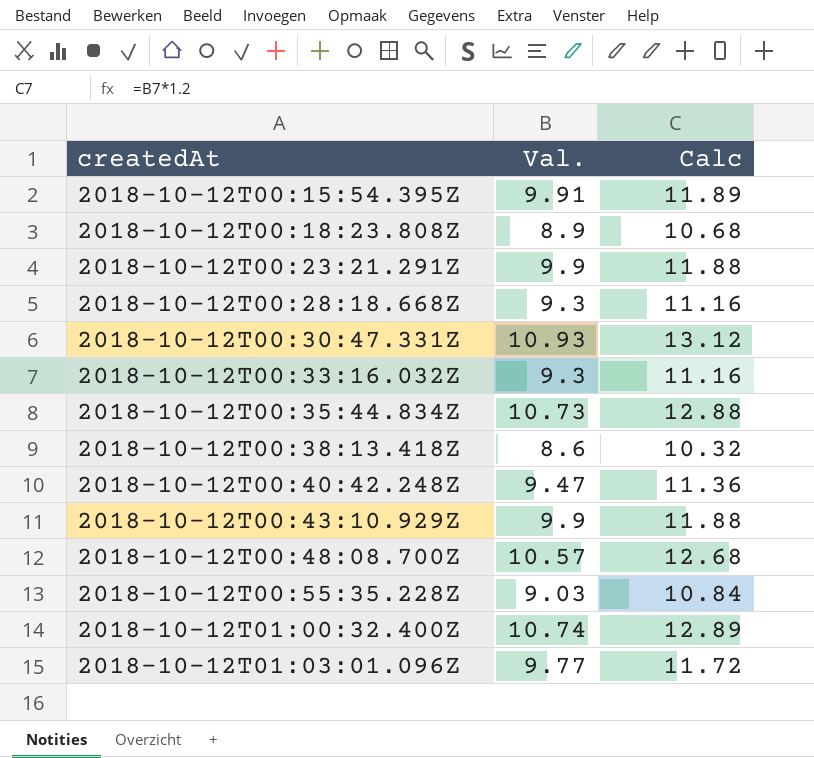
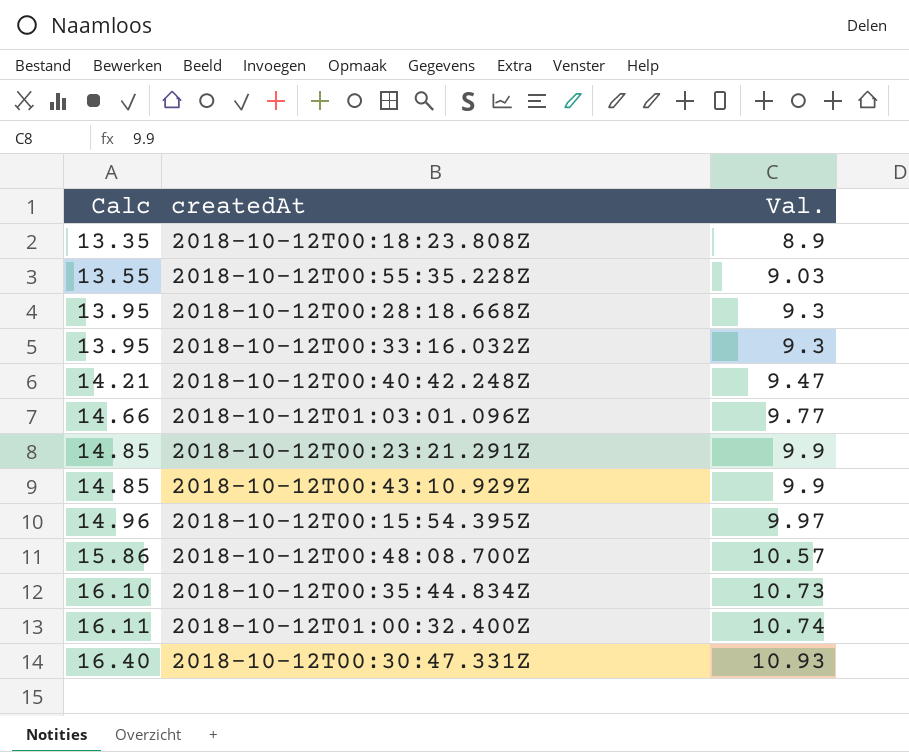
row order: createdAt ascending -> Calc ascending
column Calc | formula: [Val.] * 1.2 -> [Val.] * 1.5
column Calc | position: 3 -> 1
row 2018-10-12T00:38:13.418Z: 8.6 | 10.32 -> none
2018-10-12T00:15:54.395Z | Val.: 9.91 -> 9.97

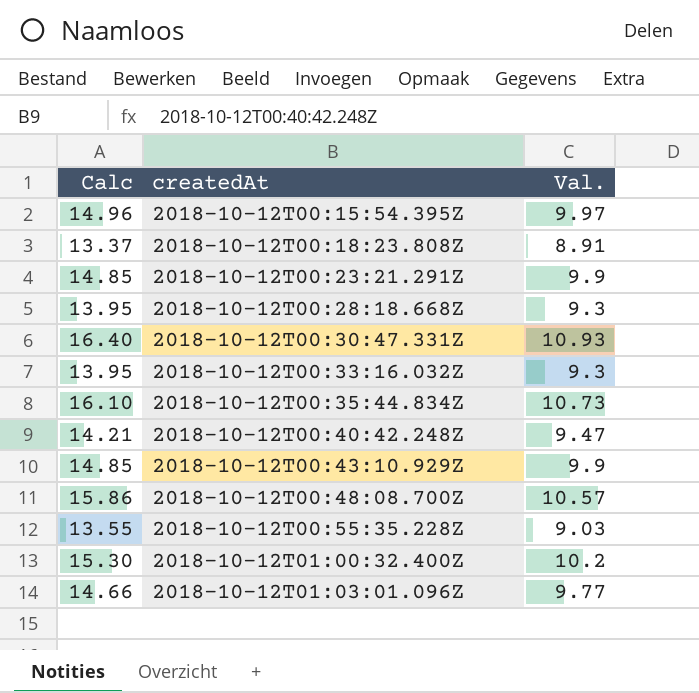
row order: Calc ascending -> createdAt ascending
2018-10-12T00:18:23.808Z | Calc: 13.35 -> 13.37
2018-10-12T00:18:23.808Z | Val.: 8.9 -> 8.91
2018-10-12T01:00:32.400Z | Calc: 16.11 -> 15.30
2018-10-12T01:00:32.400Z | Val.: 10.74 -> 10.2

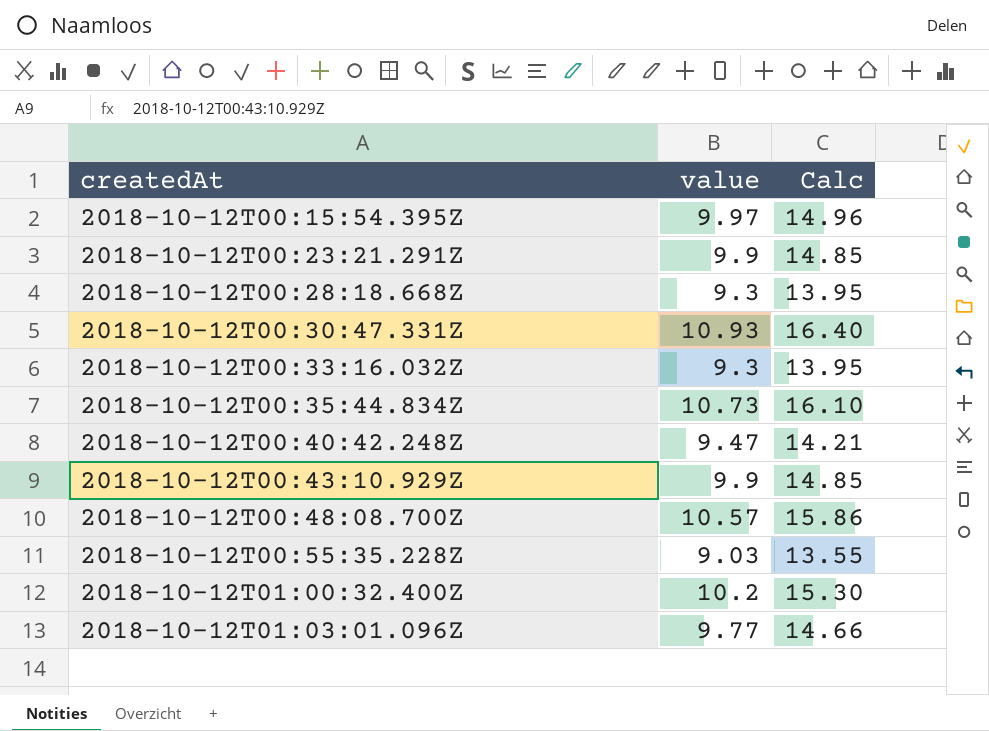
column name: Val. -> value
column Calc | position: 1 -> 3
row 2018-10-12T00:18:23.808Z: 13.37 | 8.91 -> none

